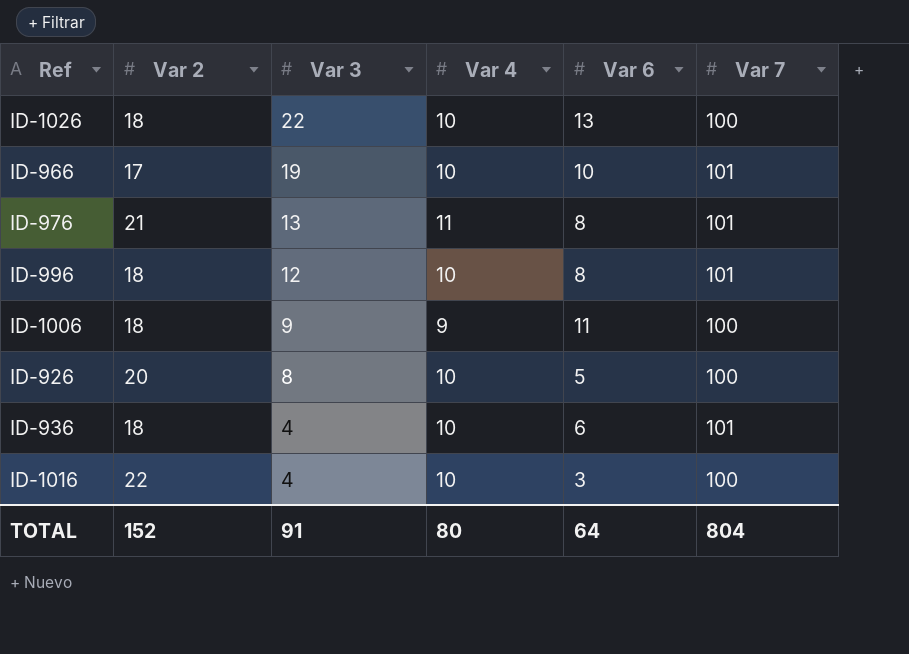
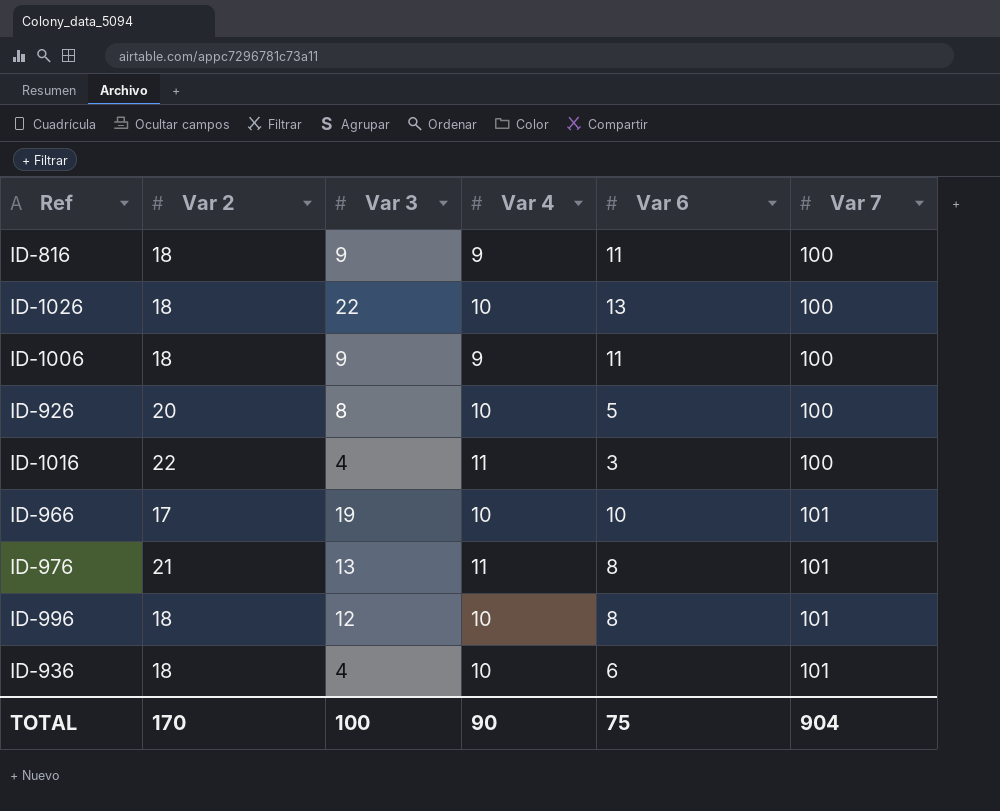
row order: Var 3 descending -> Var 7 ascending
row ID-816: none -> 18 | 9 | 9 | 11 | 100
ID-1016 | Var 4: 10 -> 11
TOTAL | Var 2: 152 -> 170
TOTAL | Var 3: 91 -> 100
TOTAL | Var 4: 80 -> 90
TOTAL | Var 6: 64 -> 75
TOTAL | Var 7: 804 -> 904

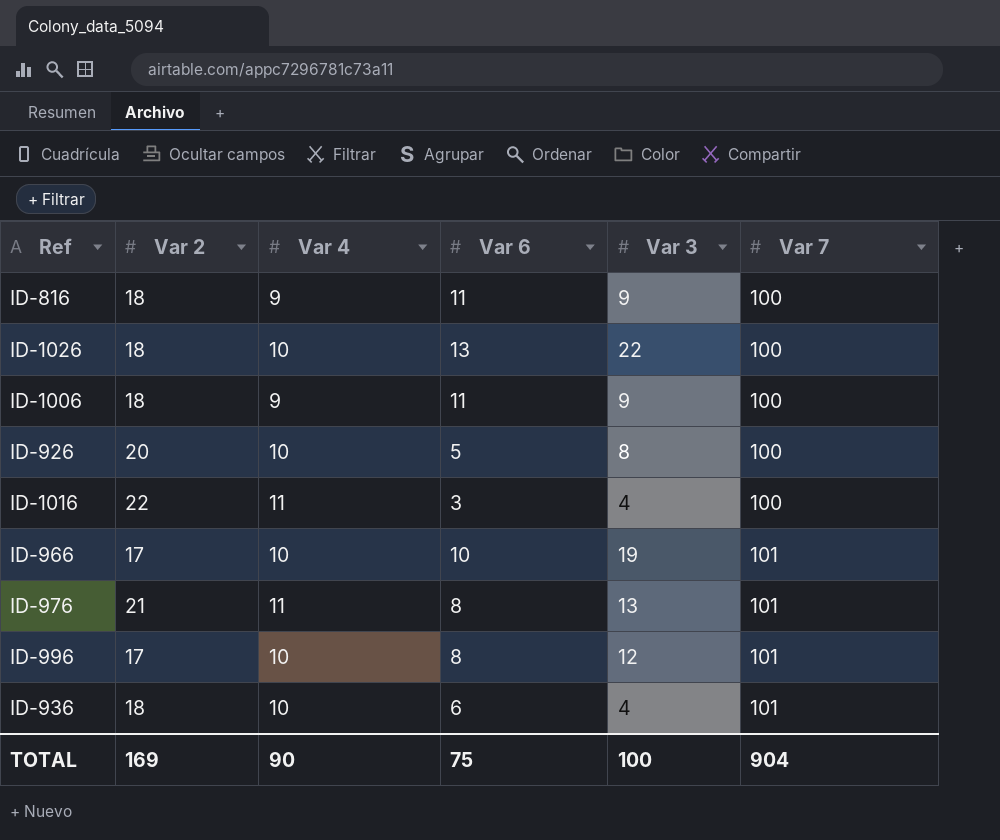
column Var 3 | position: 3 -> 5
ID-996 | Var 2: 18 -> 17
TOTAL | Var 2: 170 -> 169

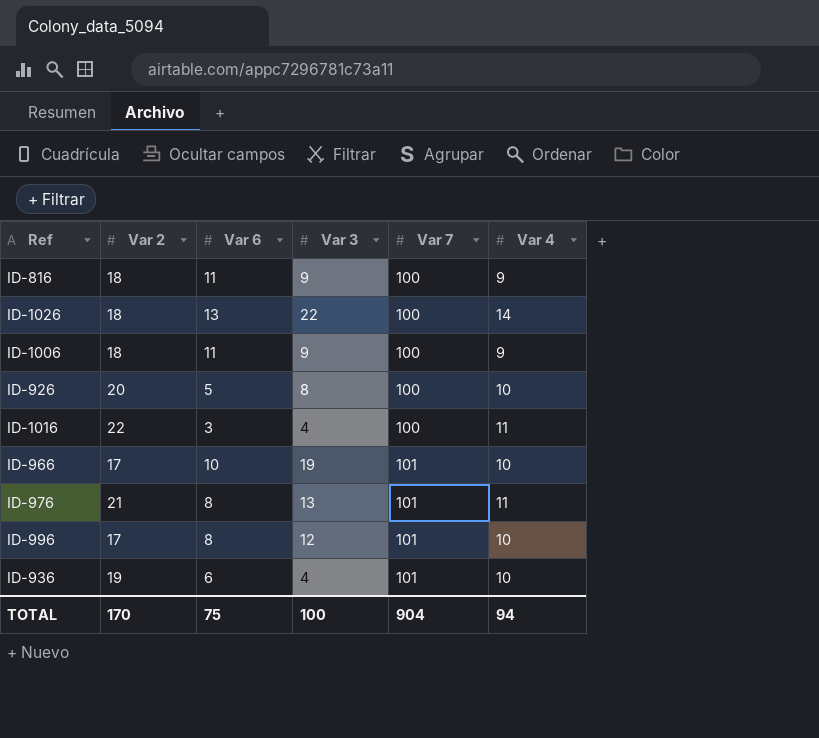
column Var 4 | position: 3 -> 6
ID-1026 | Var 4: 10 -> 14
ID-936 | Var 2: 18 -> 19
TOTAL | Var 2: 169 -> 170
TOTAL | Var 4: 90 -> 94

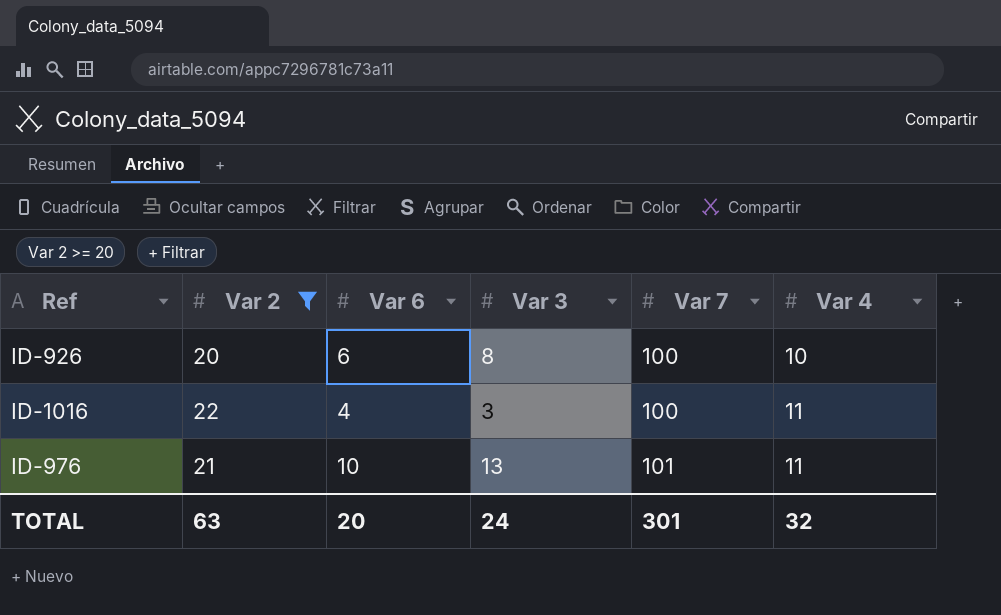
filter: none -> Var 2 >= 20
ID-926 | Var 6: 5 -> 6
ID-1016 | Var 6: 3 -> 4
ID-1016 | Var 3: 4 -> 3
ID-976 | Var 6: 8 -> 10
TOTAL | Var 2: 170 -> 63
TOTAL | Var 6: 75 -> 20
TOTAL | Var 3: 100 -> 24
TOTAL | Var 7: 904 -> 301
TOTAL | Var 4: 94 -> 32

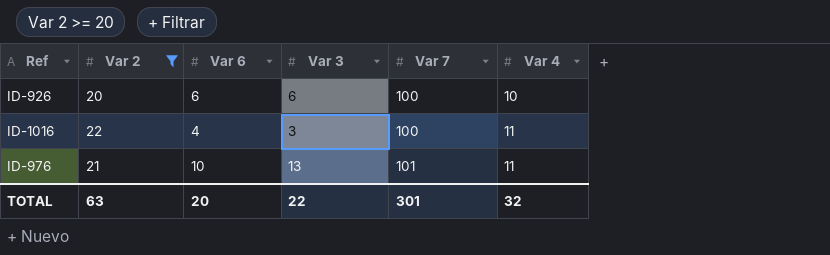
ID-926 | Var 3: 8 -> 6
TOTAL | Var 3: 24 -> 22

